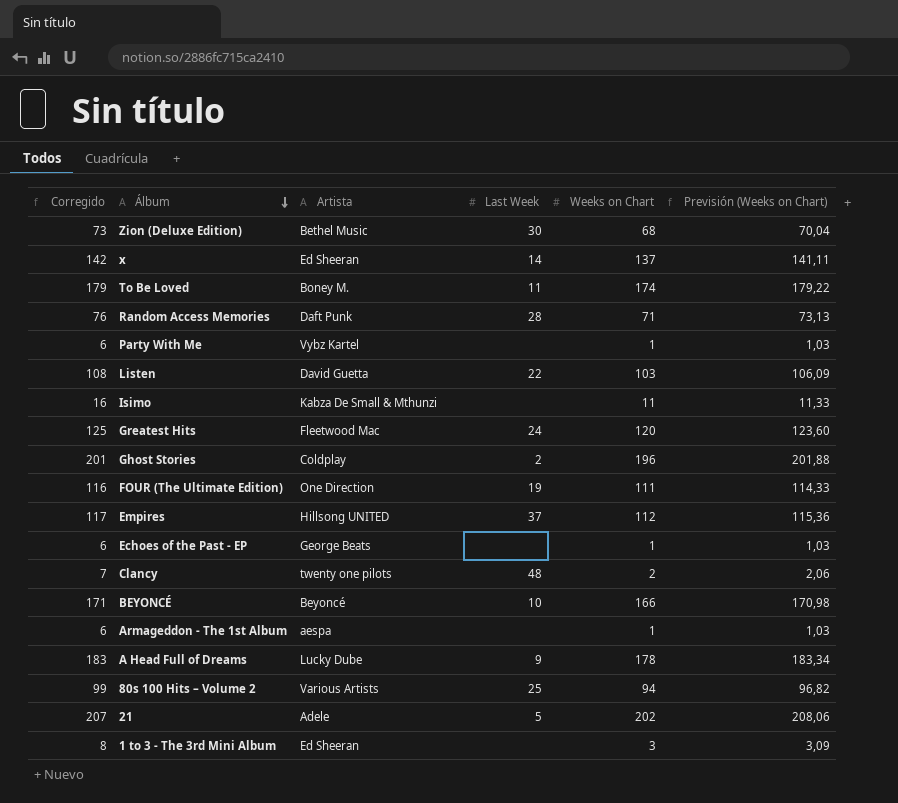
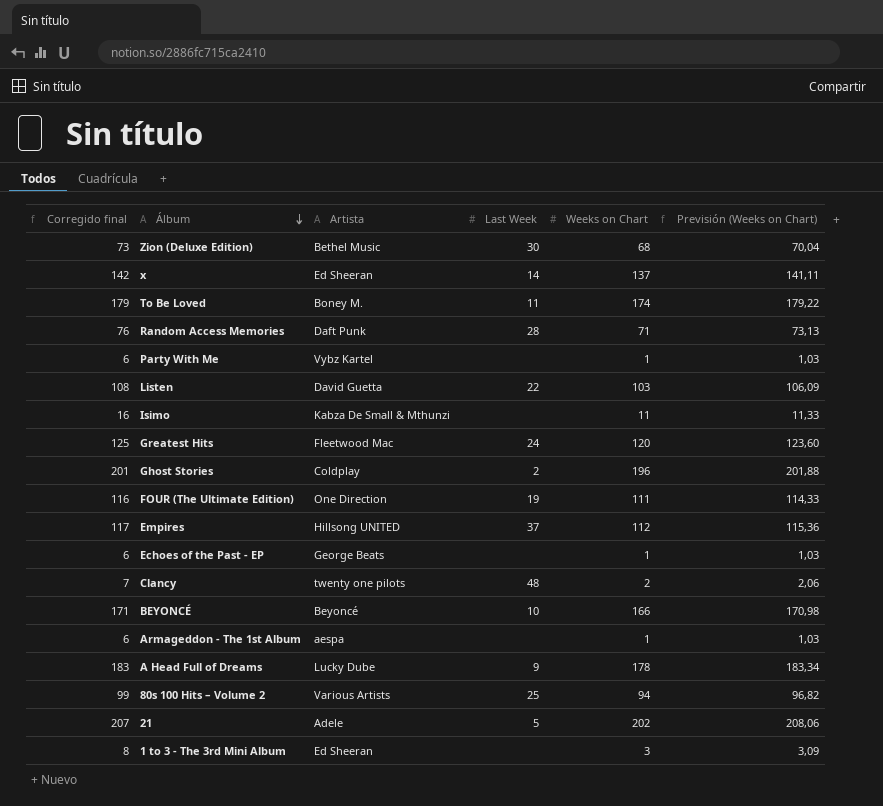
column name: Corregido -> Corregido final

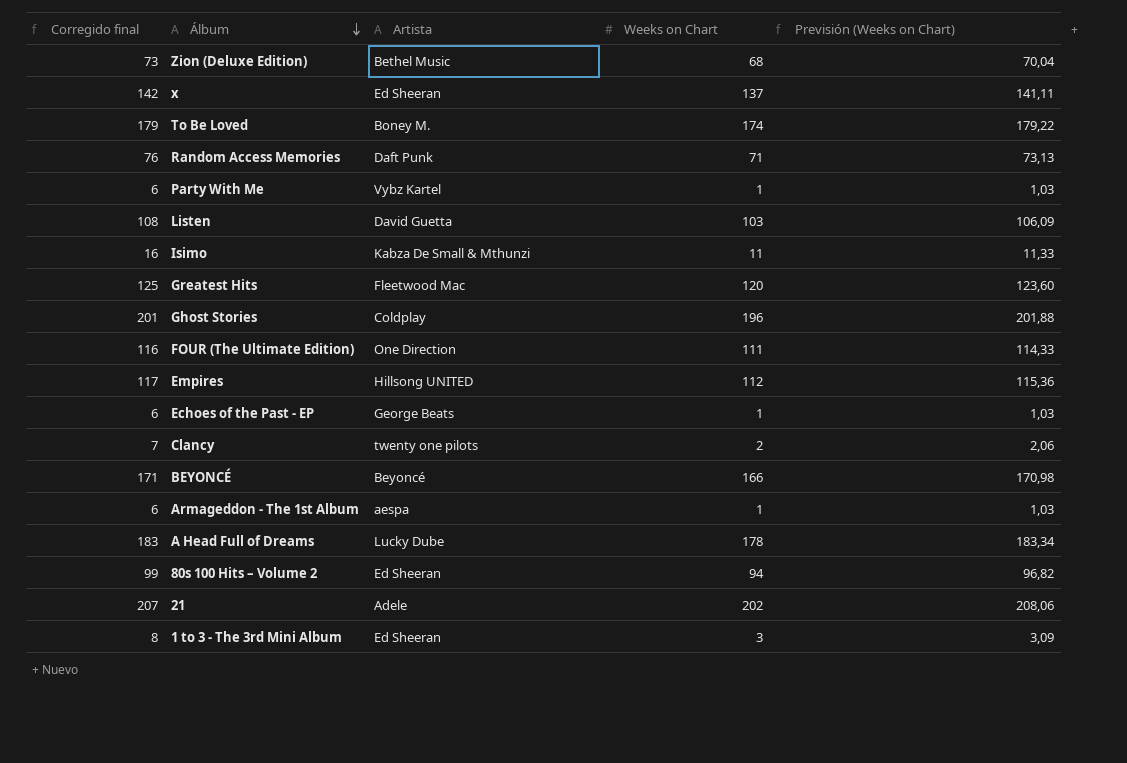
column Last Week | position: 4 -> none
80s 100 Hits – Volume 2 | Artista: Various Artists -> Ed Sheeran

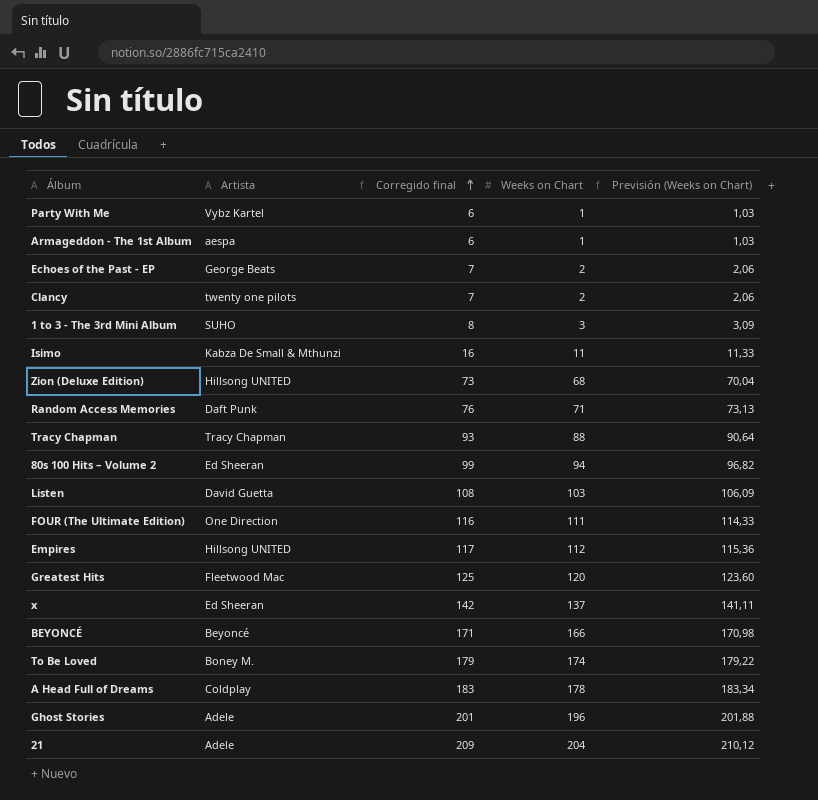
row order: Álbum descending -> Corregido final ascending
column Corregido final | position: 1 -> 3
Echoes of the Past - EP | Corregido final: 6 -> 7
Echoes of the Past - EP | Weeks on Chart: 1 -> 2
Echoes of the Past - EP | Previsión (Weeks on Chart): 1,03 -> 2,06
1 to 3 - The 3rd Mini Album | Artista: Ed Sheeran -> SUHO
Zion (Deluxe Edition) | Artista: Bethel Music -> Hillsong UNITED
row Tracy Chapman: none -> Tracy Chapman | 93 | 88 | 90,64
A Head Full of Dreams | Artista: Lucky Dube -> Coldplay
Ghost Stories | Artista: Coldplay -> Adele
21 | Corregido final: 207 -> 209
21 | Weeks on Chart: 202 -> 204
21 | Previsión (Weeks on Chart): 208,06 -> 210,12

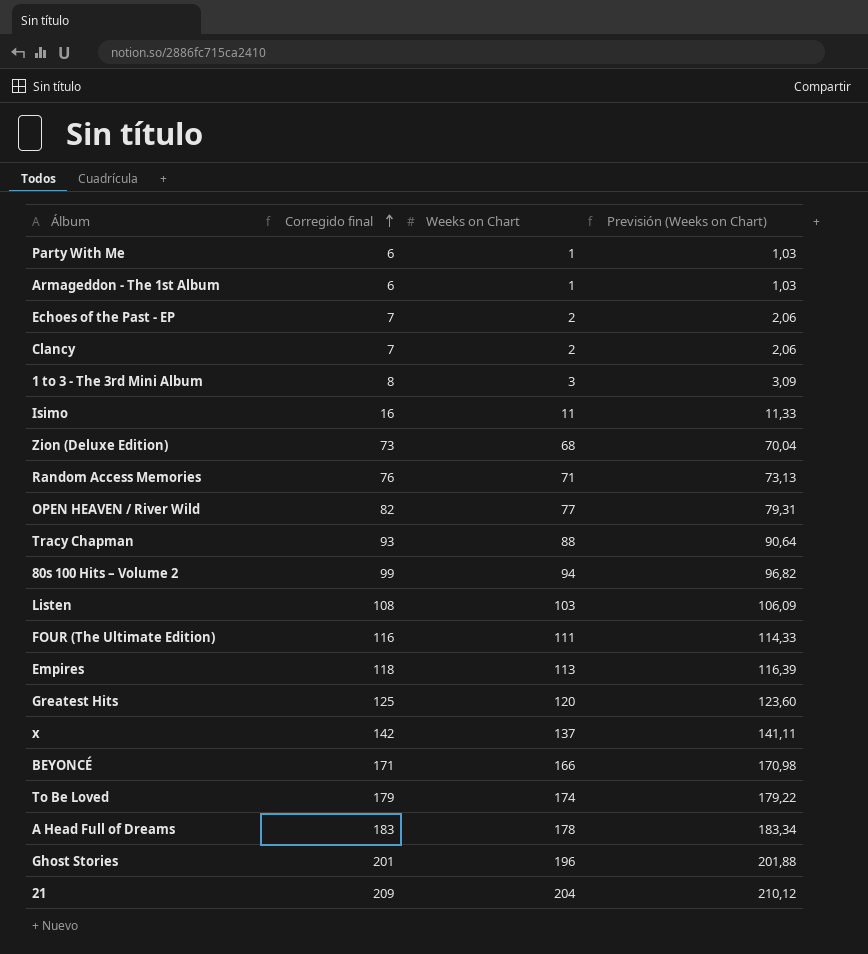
column Artista | position: 2 -> none
row OPEN HEAVEN / River Wild: none -> 82 | 77 | 79,31
Empires | Corregido final: 117 -> 118
Empires | Weeks on Chart: 112 -> 113
Empires | Previsión (Weeks on Chart): 115,36 -> 116,39

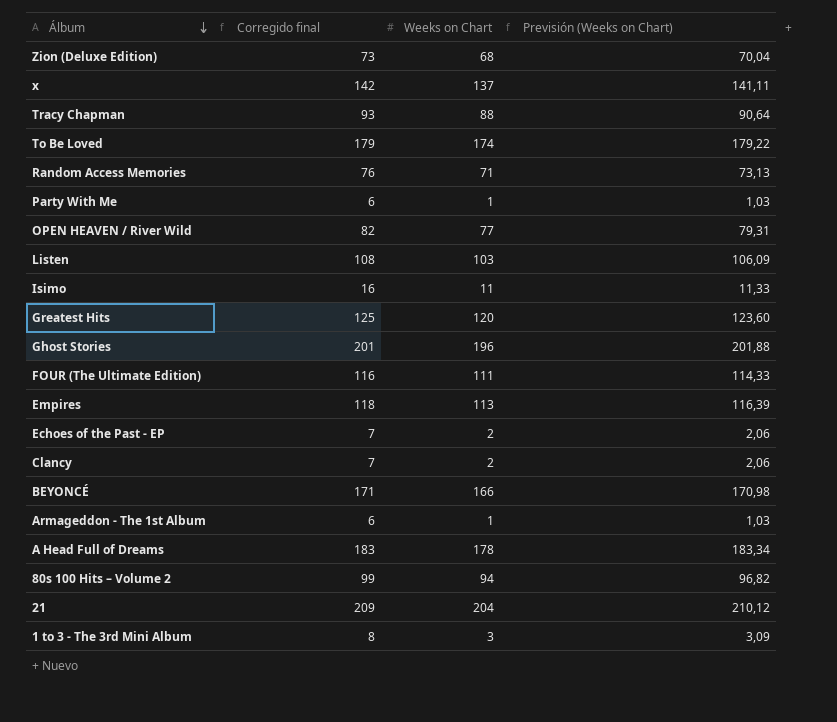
row order: Corregido final ascending -> Álbum descending

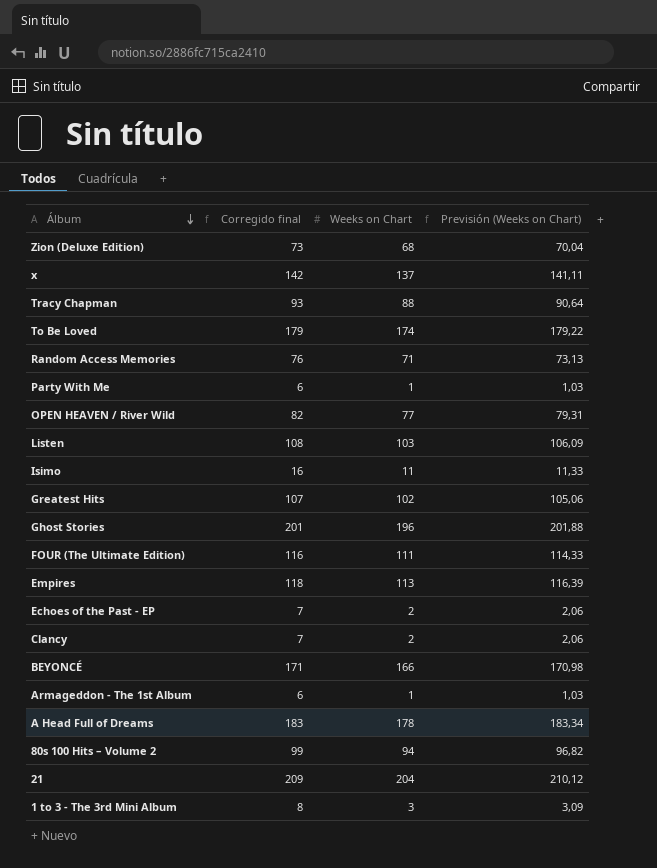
Greatest Hits | Corregido final: 125 -> 107
Greatest Hits | Weeks on Chart: 120 -> 102
Greatest Hits | Previsión (Weeks on Chart): 123,60 -> 105,06

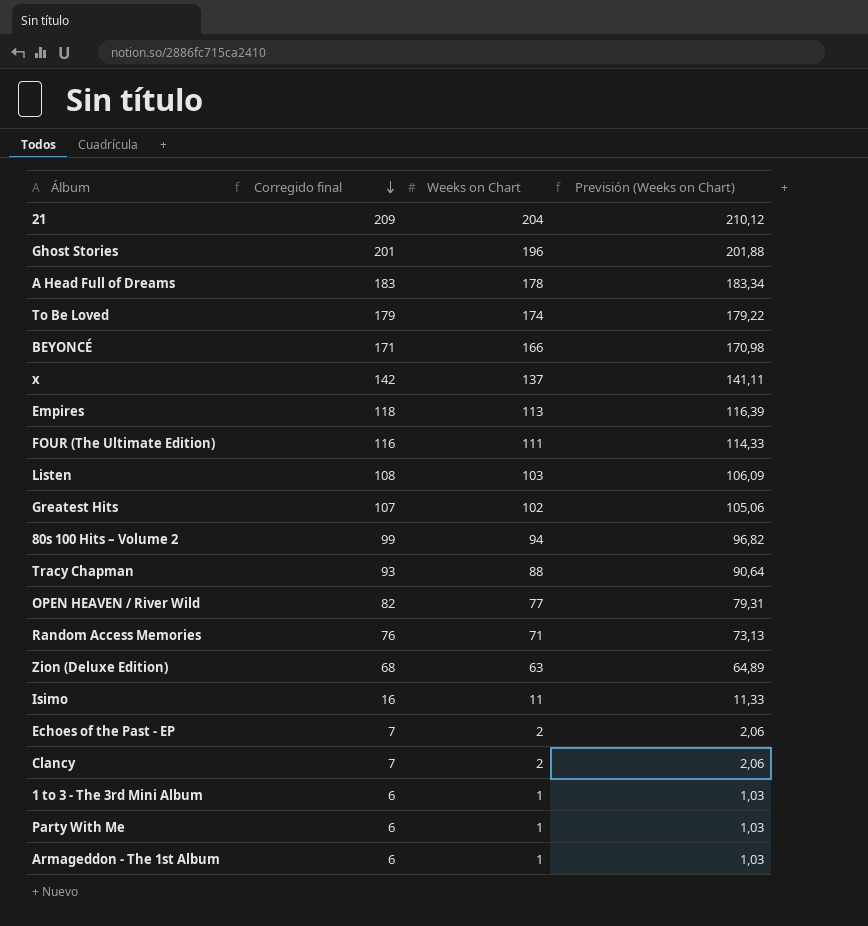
row order: Álbum descending -> Corregido final descending
Zion (Deluxe Edition) | Corregido final: 73 -> 68
Zion (Deluxe Edition) | Weeks on Chart: 68 -> 63
Zion (Deluxe Edition) | Previsión (Weeks on Chart): 70,04 -> 64,89
1 to 3 - The 3rd Mini Album | Corregido final: 8 -> 6
1 to 3 - The 3rd Mini Album | Weeks on Chart: 3 -> 1
1 to 3 - The 3rd Mini Album | Previsión (Weeks on Chart): 3,09 -> 1,03

